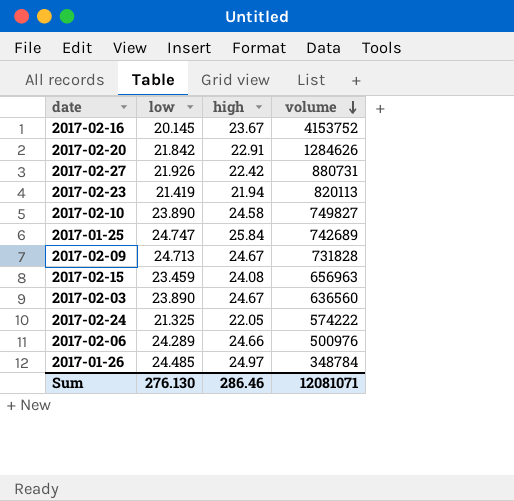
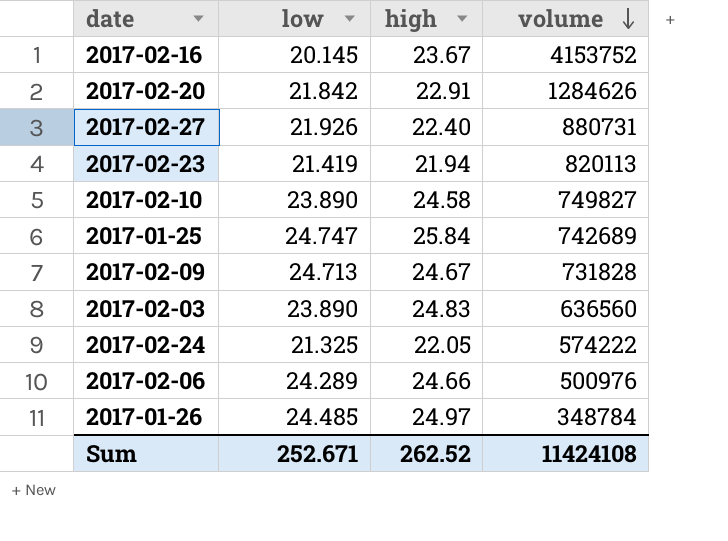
row 2017-02-15: 23.459 | 24.08 | 656963 -> none
2017-02-27 | high: 22.42 -> 22.40
2017-02-03 | high: 24.67 -> 24.83
Sum | low: 276.130 -> 252.671
Sum | high: 286.46 -> 262.52
Sum | volume: 12081071 -> 11424108

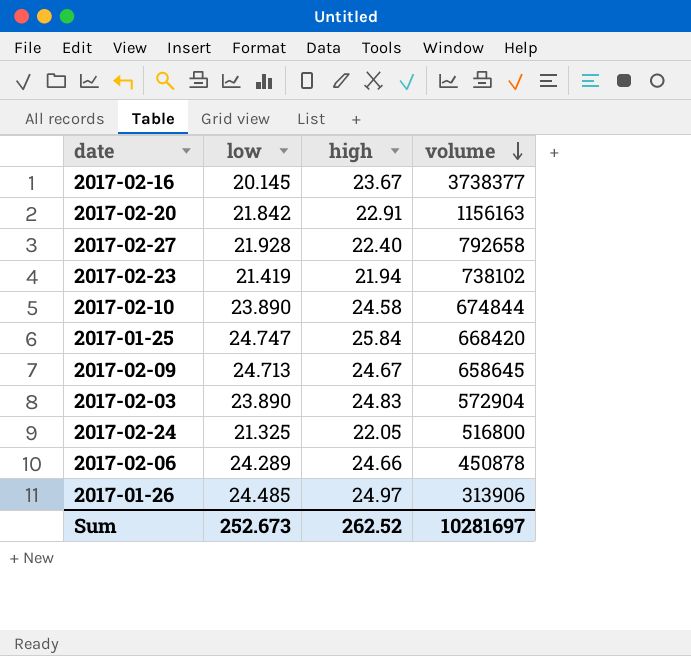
2017-02-16 | volume: 4153752 -> 3738377
2017-02-20 | volume: 1284626 -> 1156163
2017-02-27 | low: 21.926 -> 21.928
2017-02-27 | volume: 880731 -> 792658
2017-02-23 | volume: 820113 -> 738102
2017-02-10 | volume: 749827 -> 674844
2017-01-25 | volume: 742689 -> 668420
2017-02-09 | volume: 731828 -> 658645
2017-02-03 | volume: 636560 -> 572904
2017-02-24 | volume: 574222 -> 516800
2017-02-06 | volume: 500976 -> 450878
2017-01-26 | volume: 348784 -> 313906
Sum | low: 252.671 -> 252.673
Sum | volume: 11424108 -> 10281697

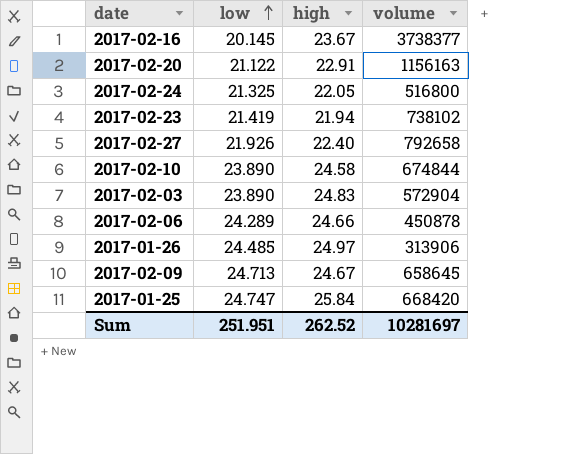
row order: volume descending -> low ascending
2017-02-20 | low: 21.842 -> 21.122
2017-02-27 | low: 21.928 -> 21.926
Sum | low: 252.673 -> 251.951

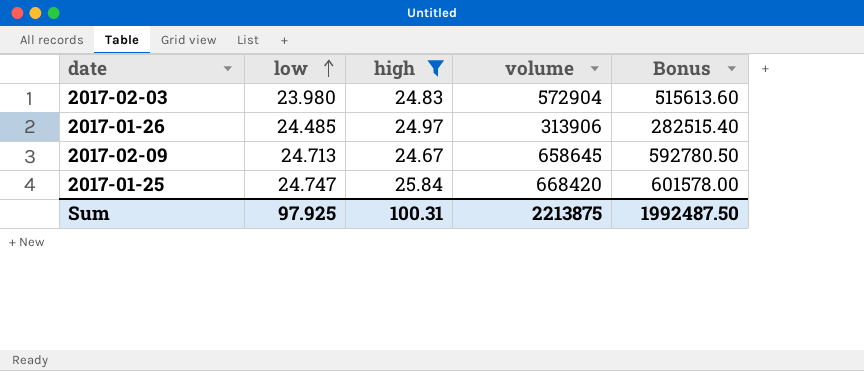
filter: none -> high >= 24.67
column Bonus | formula: none -> [volume] * 0.9
2017-02-03 | low: 23.890 -> 23.980
Sum | low: 251.951 -> 97.925
Sum | high: 262.52 -> 100.31
Sum | volume: 10281697 -> 2213875

